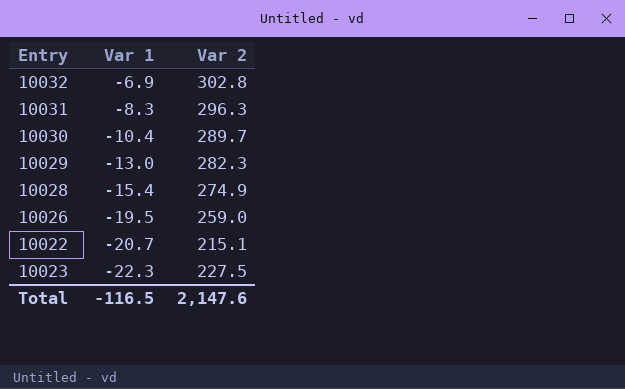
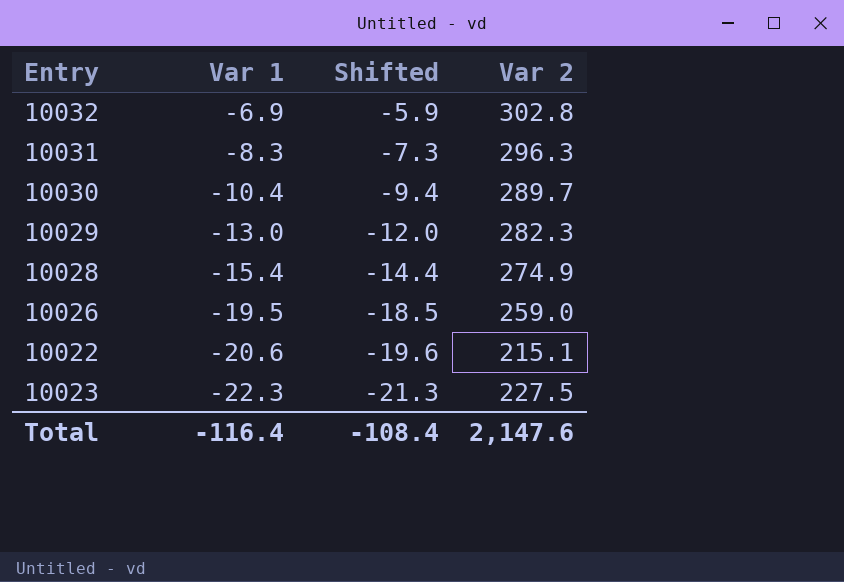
column Shifted | formula: none -> [Var 1] + 1
10022 | Var 1: -20.7 -> -20.6
Total | Var 1: -116.5 -> -116.4

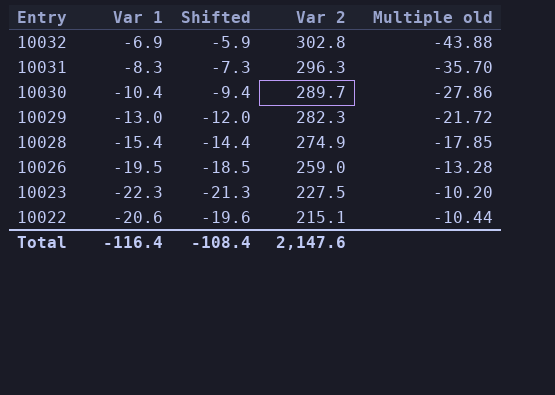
row order: Var 1 descending -> Entry descending
column Multiple old | formula: none -> [Var 2] / [Var 1]

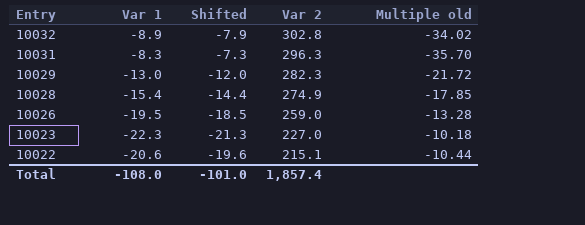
row 10030: -10.4 | -9.4 | 289.7 | -27.86 -> none
10032 | Var 1: -6.9 -> -8.9
10032 | Shifted: -5.9 -> -7.9
10032 | Multiple old: -43.88 -> -34.02
10023 | Var 2: 227.5 -> 227.0
10023 | Multiple old: -10.20 -> -10.18
Total | Var 1: -116.4 -> -108.0
Total | Shifted: -108.4 -> -101.0
Total | Var 2: 2,147.6 -> 1,857.4

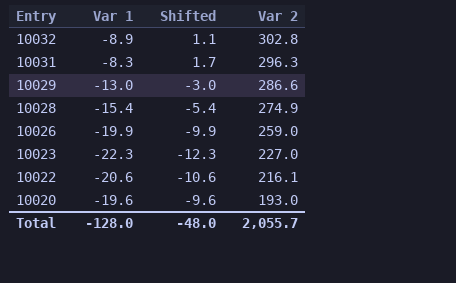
column Multiple old | formula: [Var 2] / [Var 1] -> none
column Shifted | formula: [Var 1] + 1 -> [Var 1] + 10
10029 | Var 2: 282.3 -> 286.6
10026 | Var 1: -19.5 -> -19.9
10022 | Var 2: 215.1 -> 216.1
row 10020: none -> -19.6 | -9.6 | 193.0
Total | Var 1: -108.0 -> -128.0
Total | Shifted: -101.0 -> -48.0
Total | Var 2: 1,857.4 -> 2,055.7

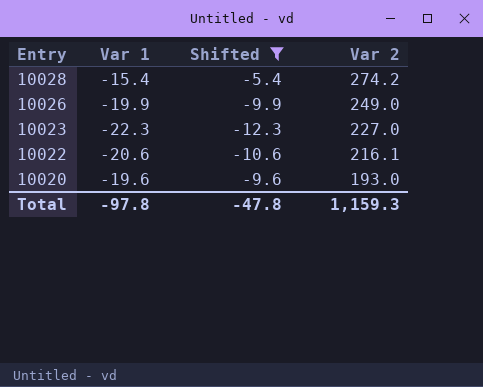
filter: none -> Shifted <= -5.4
10028 | Var 2: 274.9 -> 274.2
10026 | Var 2: 259.0 -> 249.0
Total | Var 1: -128.0 -> -97.8
Total | Shifted: -48.0 -> -47.8
Total | Var 2: 2,055.7 -> 1,159.3

